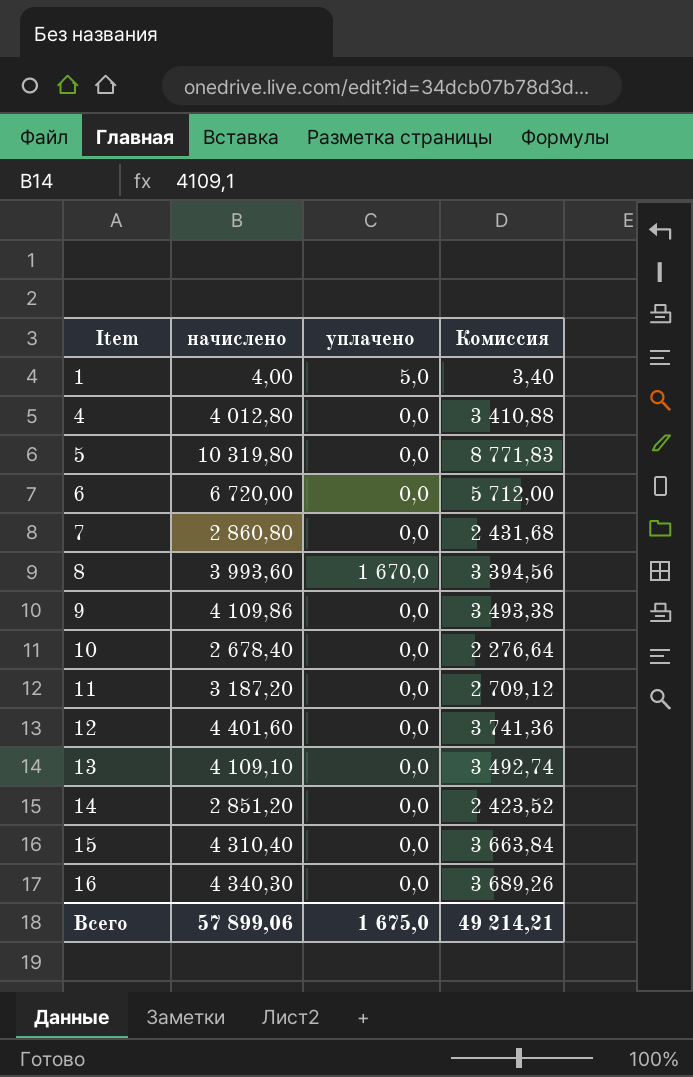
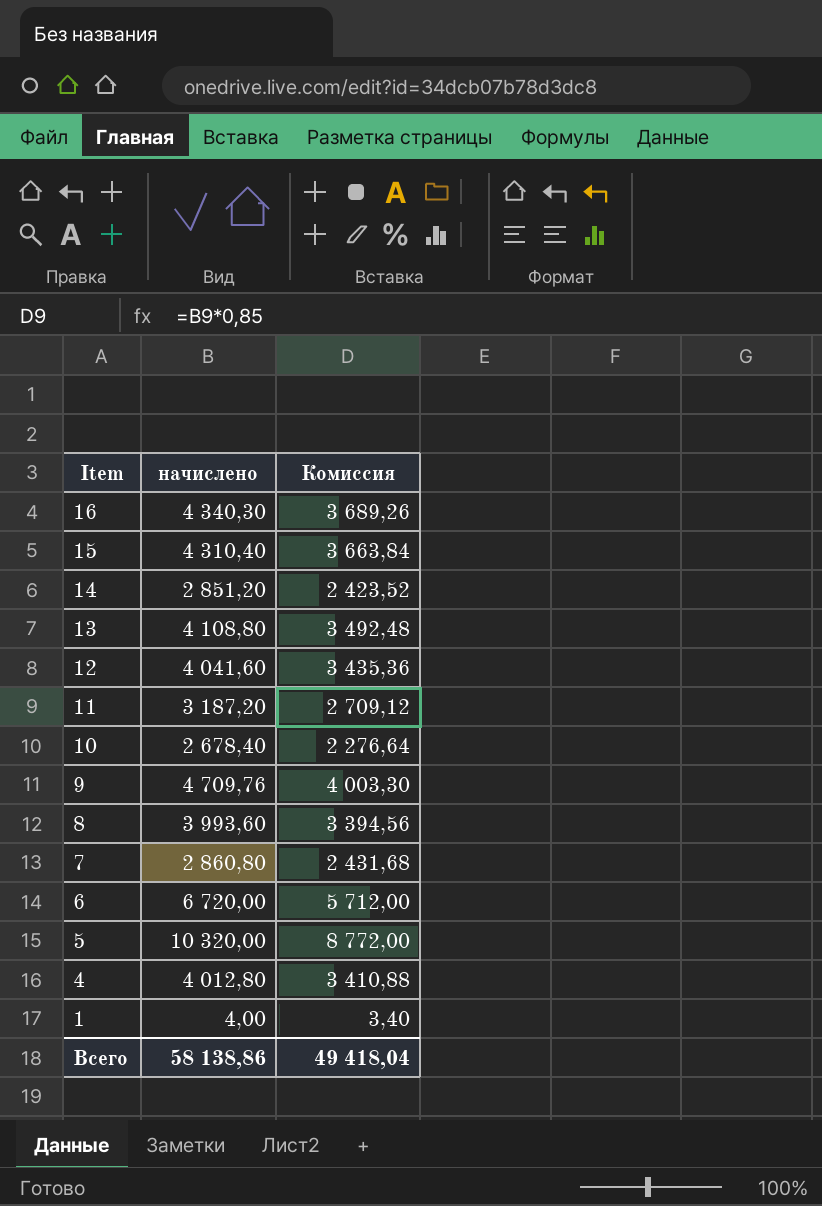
row order: Item ascending -> Item descending
column уплачено | position: 3 -> none
13 | начислено: 4 109,10 -> 4 108,80
13 | Комиссия: 3 492,74 -> 3 492,48
12 | начислено: 4 401,60 -> 4 041,60
12 | Комиссия: 3 741,36 -> 3 435,36
9 | начислено: 4 109,86 -> 4 709,76
9 | Комиссия: 3 493,38 -> 4 003,30
5 | начислено: 10 319,80 -> 10 320,00
5 | Комиссия: 8 771,83 -> 8 772,00
Всего | начислено: 57 899,06 -> 58 138,86
Всего | Комиссия: 49 214,21 -> 49 418,04

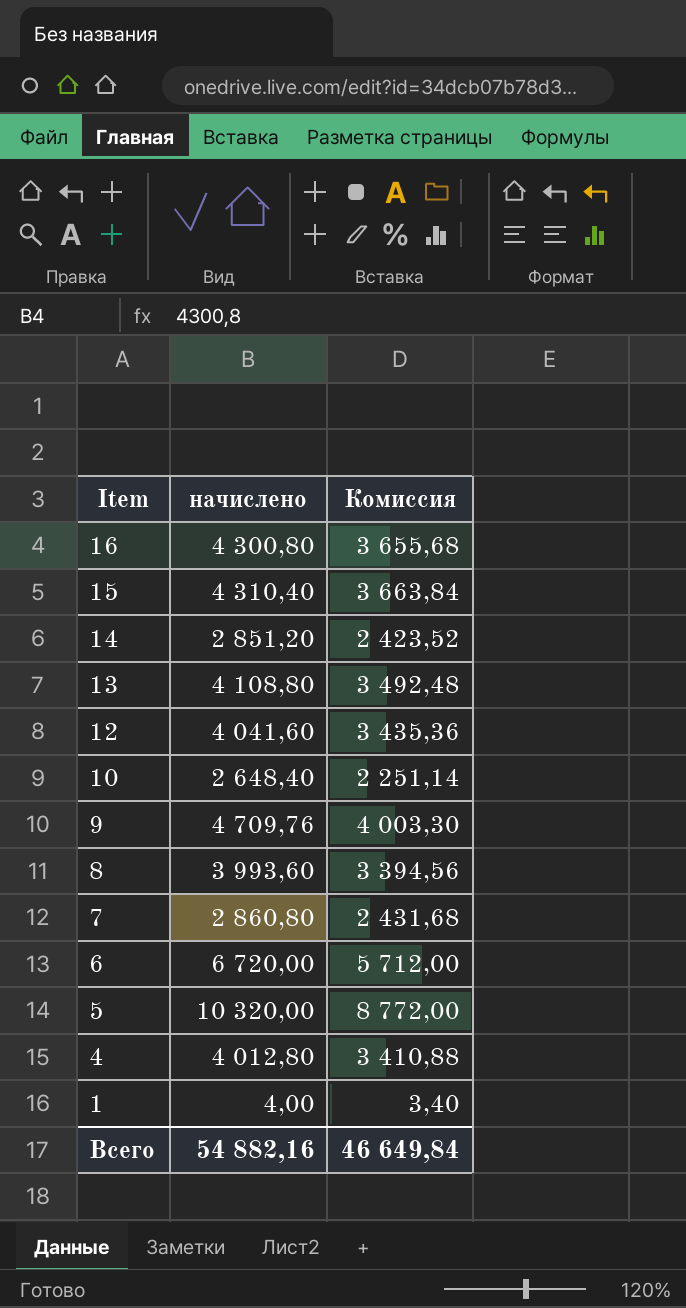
row 11: 3 187,20 | 2 709,12 -> none
16 | начислено: 4 340,30 -> 4 300,80
16 | Комиссия: 3 689,26 -> 3 655,68
10 | начислено: 2 678,40 -> 2 648,40
10 | Комиссия: 2 276,64 -> 2 251,14
Всего | начислено: 58 138,86 -> 54 882,16
Всего | Комиссия: 49 418,04 -> 46 649,84

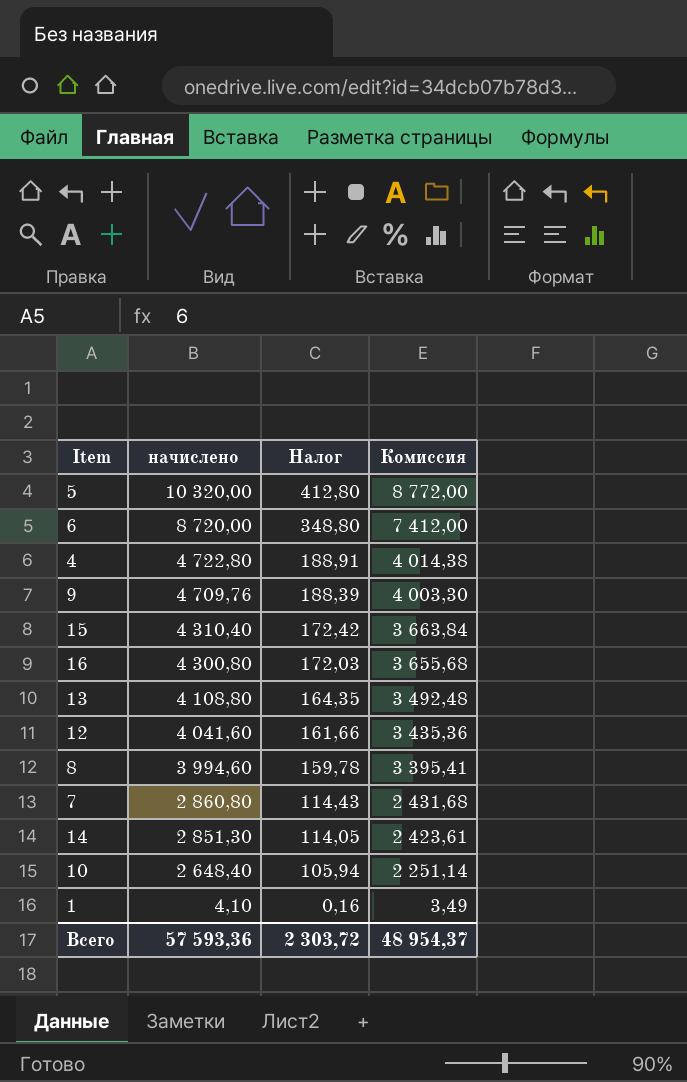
row order: Item descending -> начислено descending
column Налог | formula: none -> [начислено] * 0,04
6 | начислено: 6 720,00 -> 8 720,00
6 | Комиссия: 5 712,00 -> 7 412,00
4 | начислено: 4 012,80 -> 4 722,80
4 | Комиссия: 3 410,88 -> 4 014,38
8 | начислено: 3 993,60 -> 3 994,60
8 | Комиссия: 3 394,56 -> 3 395,41
14 | начислено: 2 851,20 -> 2 851,30
14 | Комиссия: 2 423,52 -> 2 423,61
1 | начислено: 4,00 -> 4,10
1 | Комиссия: 3,40 -> 3,49
Всего | начислено: 54 882,16 -> 57 593,36
Всего | Комиссия: 46 649,84 -> 48 954,37

